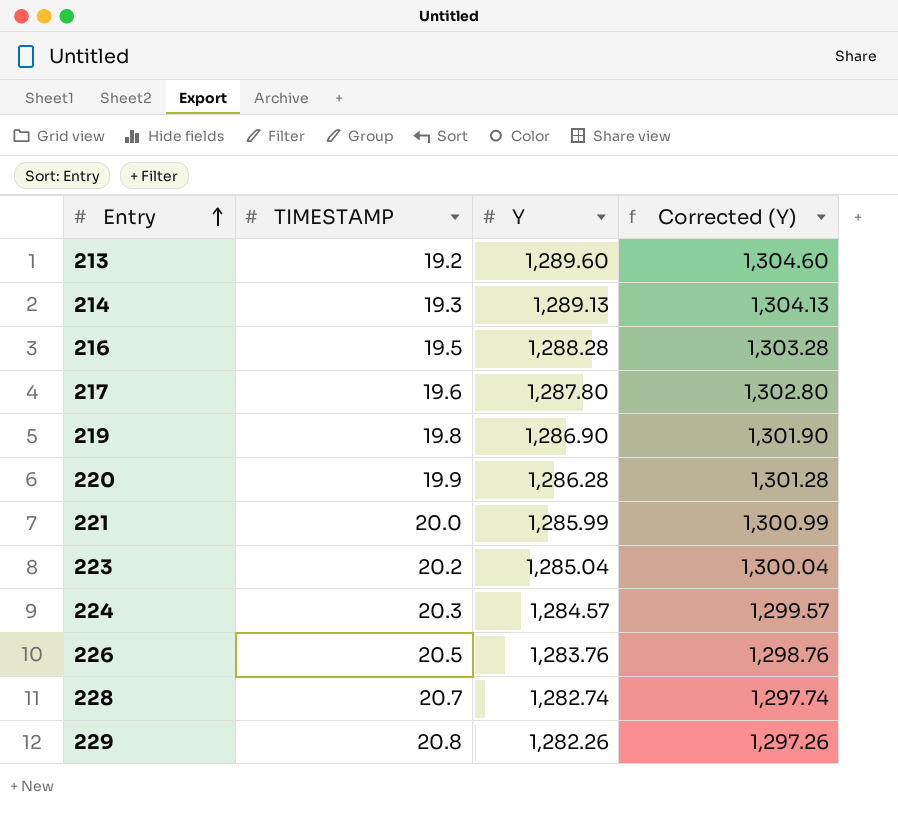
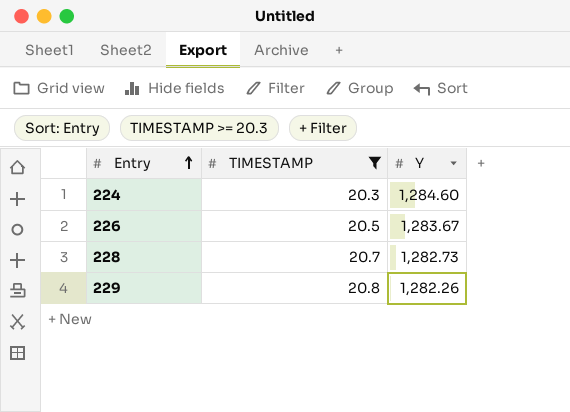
filter: none -> TIMESTAMP >= 20.3
column Corrected (Y) | formula: [Y] + 15 -> none
224 | Y: 1,284.57 -> 1,284.60
226 | Y: 1,283.76 -> 1,283.67
228 | Y: 1,282.74 -> 1,282.73

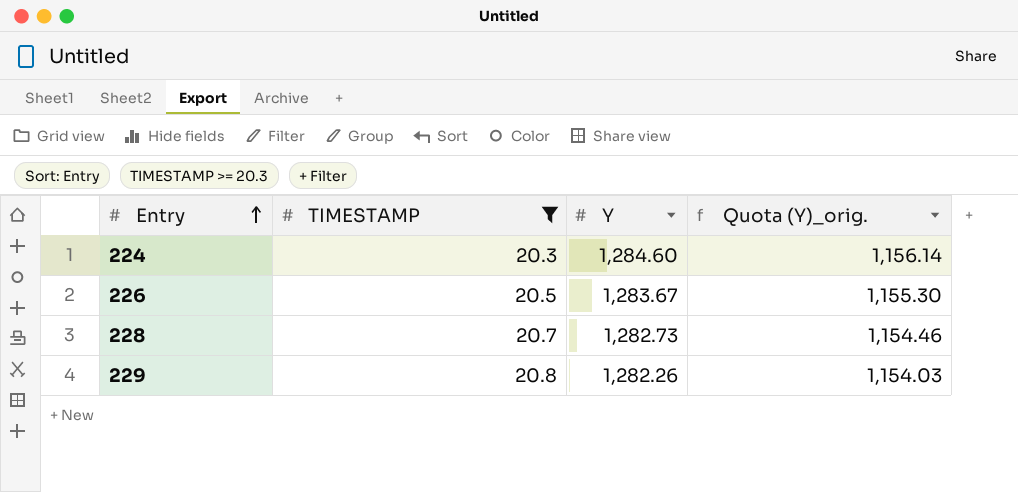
column Quota (Y)_orig. | formula: none -> [Y] * 0.9

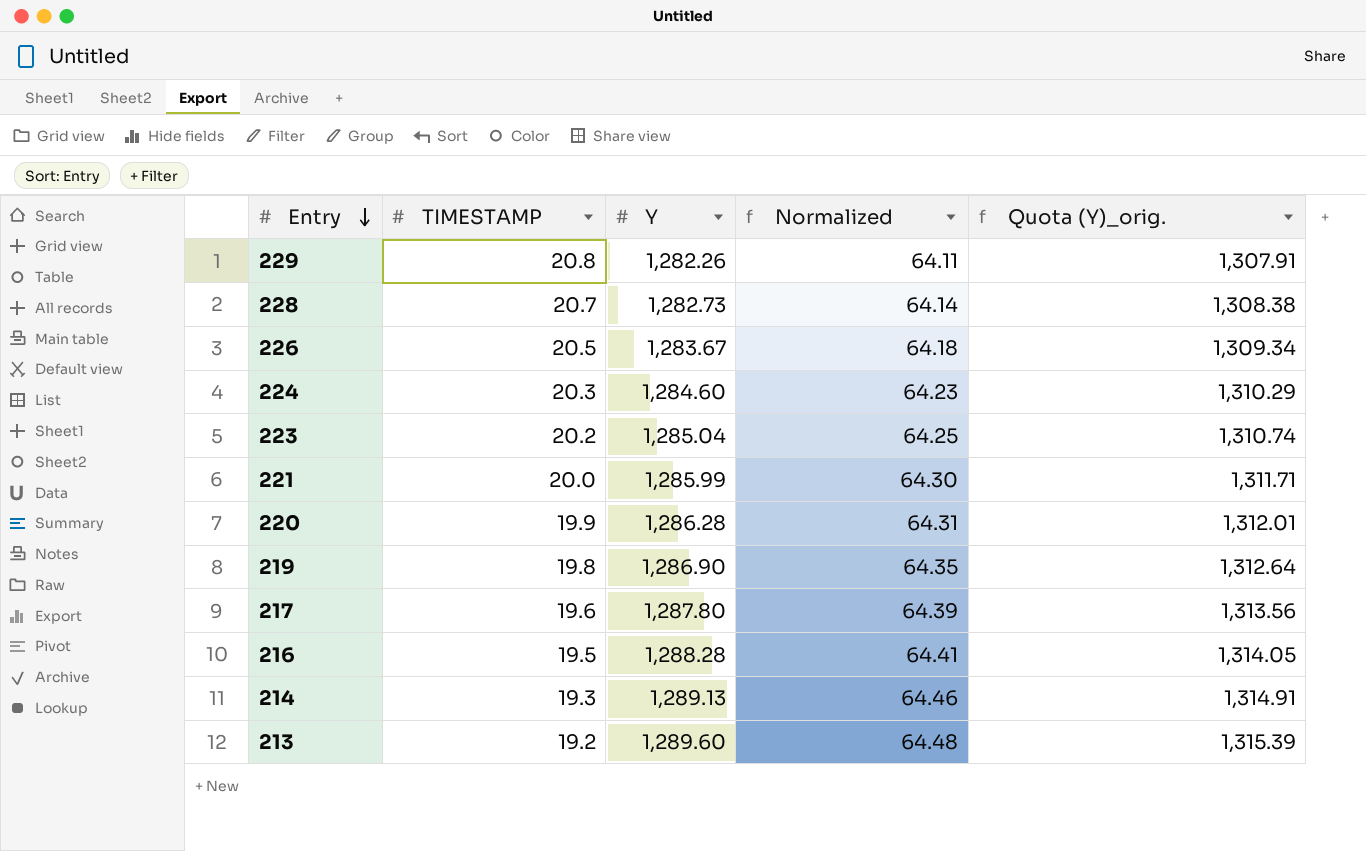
filter: TIMESTAMP >= 20.3 -> none
row order: Entry ascending -> Entry descending
column Normalized | formula: none -> [Y] * 0.05
column Quota (Y)_orig. | formula: [Y] * 0.9 -> [Y] * 1.02

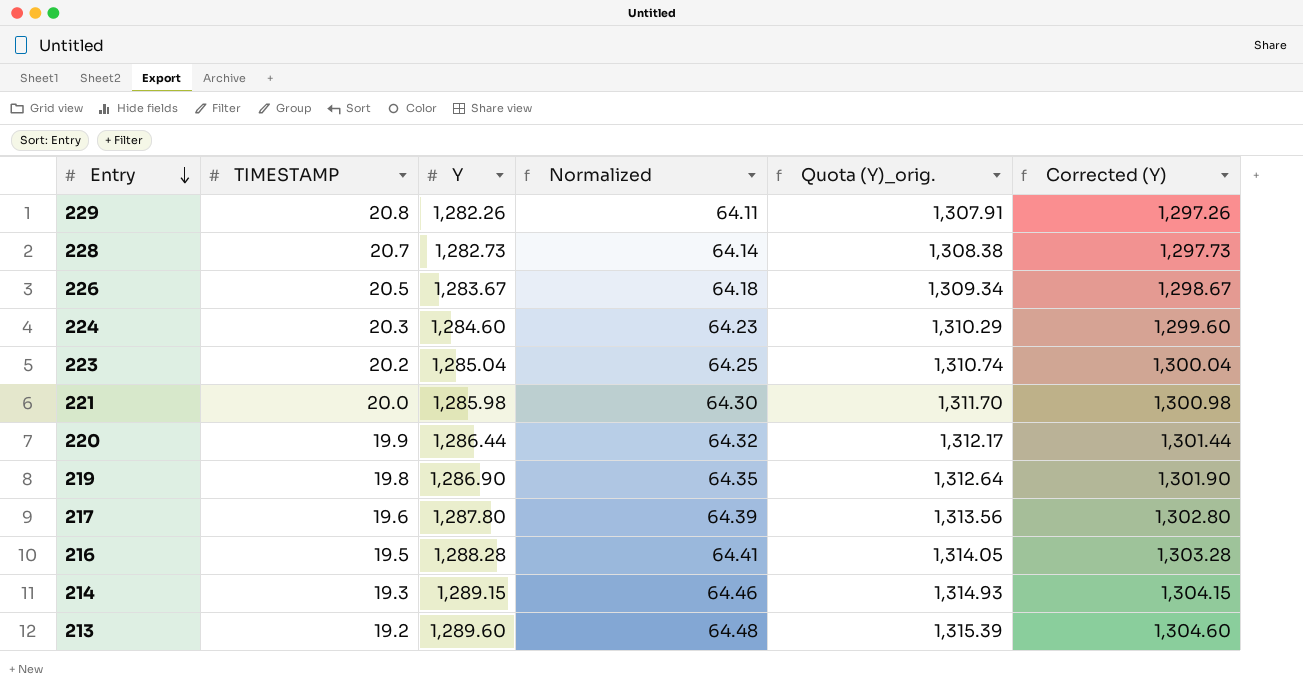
column Corrected (Y) | formula: none -> [Y] + 15
221 | Y: 1,285.99 -> 1,285.98
221 | Quota (Y)_orig.: 1,311.71 -> 1,311.70
220 | Y: 1,286.28 -> 1,286.44
220 | Normalized: 64.31 -> 64.32
220 | Quota (Y)_orig.: 1,312.01 -> 1,312.17
214 | Y: 1,289.13 -> 1,289.15
214 | Quota (Y)_orig.: 1,314.91 -> 1,314.93

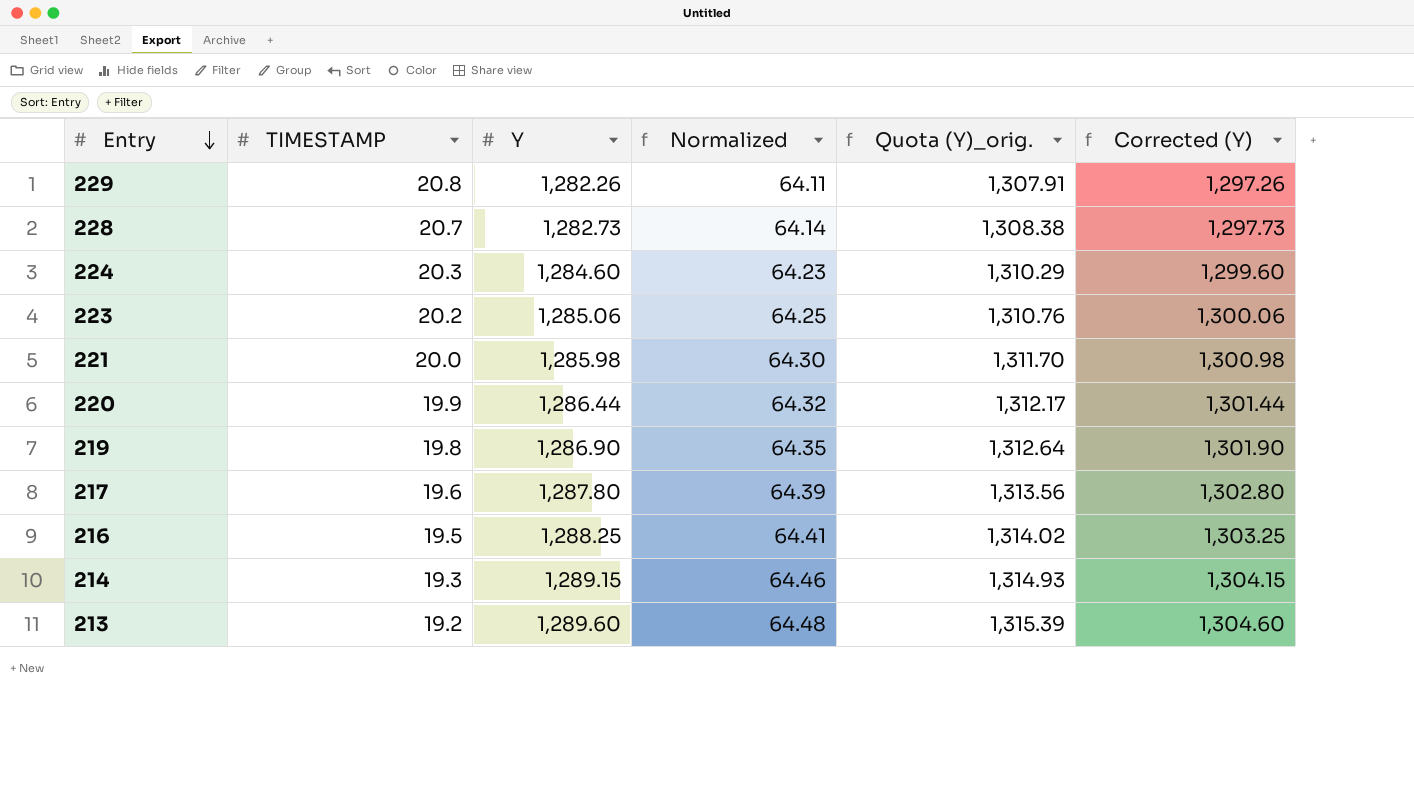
row 226: 20.5 | 1,283.67 | 64.18 | 1,309.34 | 1,298.67 -> none
223 | Y: 1,285.04 -> 1,285.06
223 | Quota (Y)_orig.: 1,310.74 -> 1,310.76
223 | Corrected (Y): 1,300.04 -> 1,300.06
216 | Y: 1,288.28 -> 1,288.25
216 | Quota (Y)_orig.: 1,314.05 -> 1,314.02
216 | Corrected (Y): 1,303.28 -> 1,303.25

